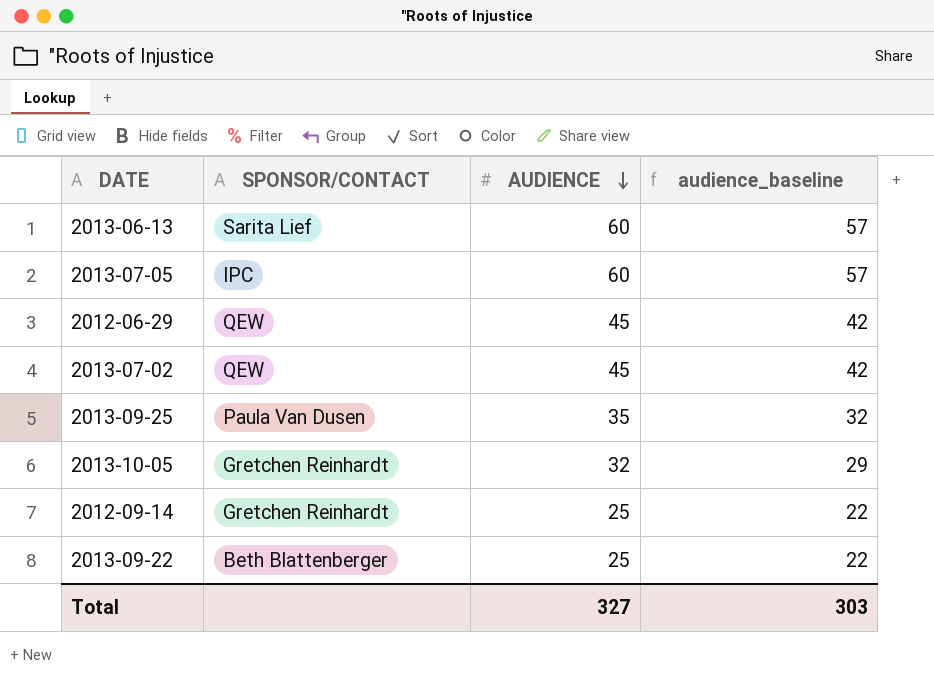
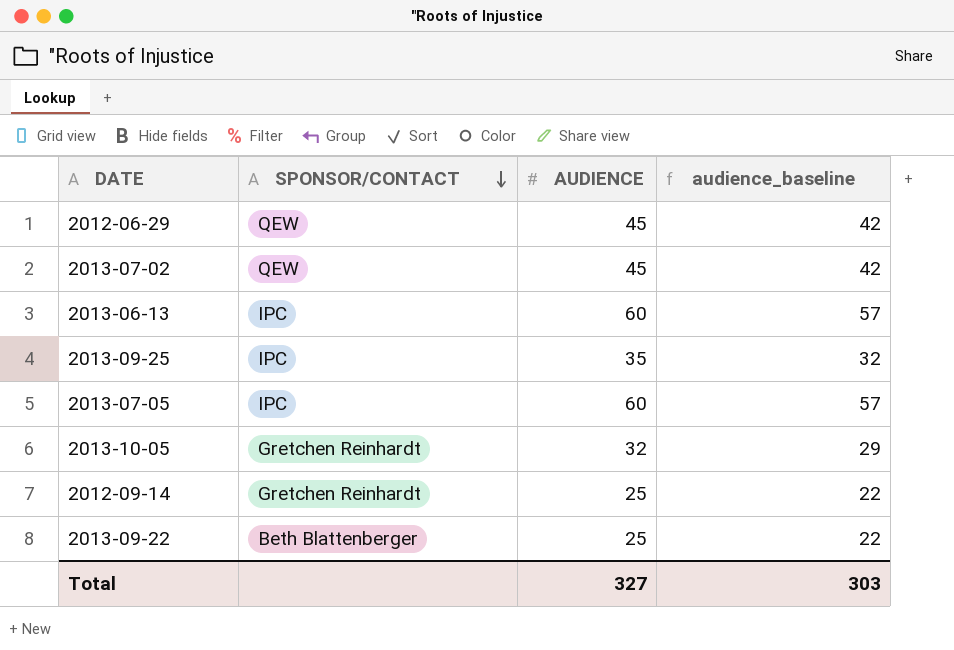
row order: AUDIENCE descending -> SPONSOR/CONTACT descending
2013-06-13 | SPONSOR/CONTACT: Sarita Lief -> IPC
2013-09-25 | SPONSOR/CONTACT: Paula Van Dusen -> IPC

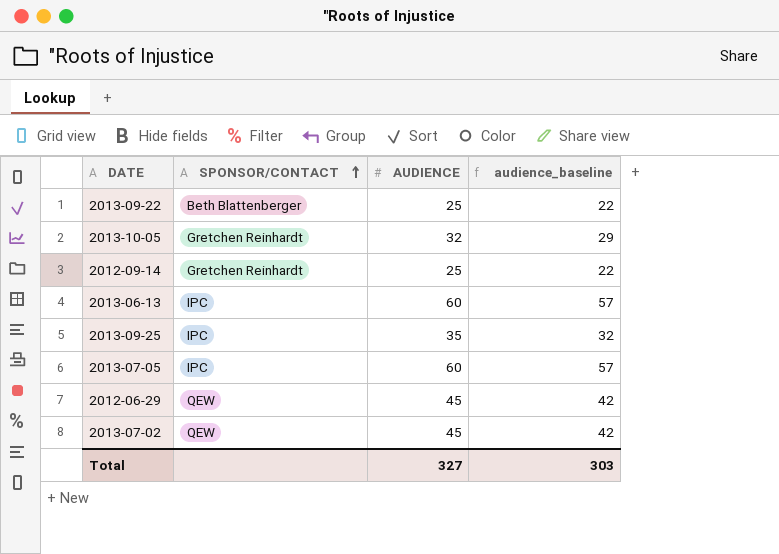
row order: SPONSOR/CONTACT descending -> SPONSOR/CONTACT ascending

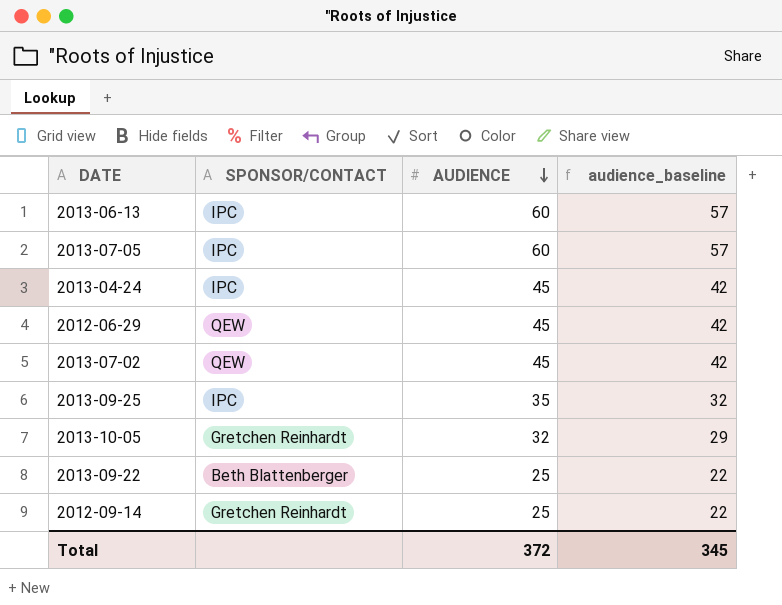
row order: SPONSOR/CONTACT ascending -> AUDIENCE descending
row 2013-04-24: none -> IPC | 45 | 42
Total | AUDIENCE: 327 -> 372
Total | audience_baseline: 303 -> 345

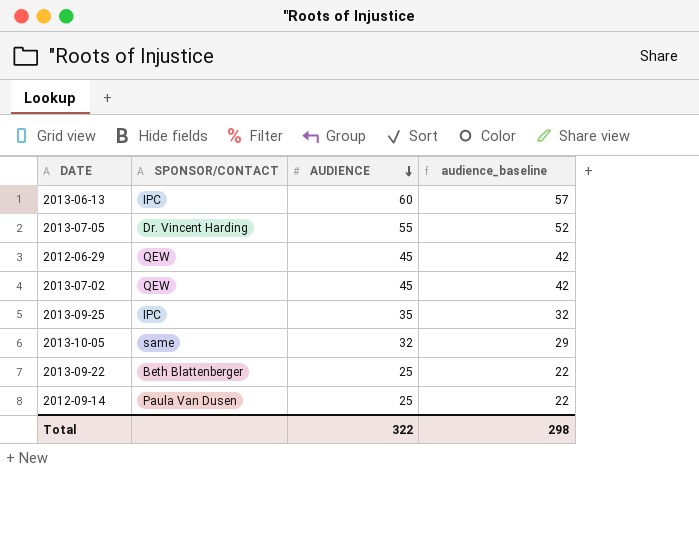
row 2013-04-24: IPC | 45 | 42 -> none
2013-07-05 | SPONSOR/CONTACT: IPC -> Dr. Vincent Harding
2013-07-05 | AUDIENCE: 60 -> 55
2013-07-05 | audience_baseline: 57 -> 52
2013-10-05 | SPONSOR/CONTACT: Gretchen Reinhardt -> same
2012-09-14 | SPONSOR/CONTACT: Gretchen Reinhardt -> Paula Van Dusen
Total | AUDIENCE: 372 -> 322
Total | audience_baseline: 345 -> 298

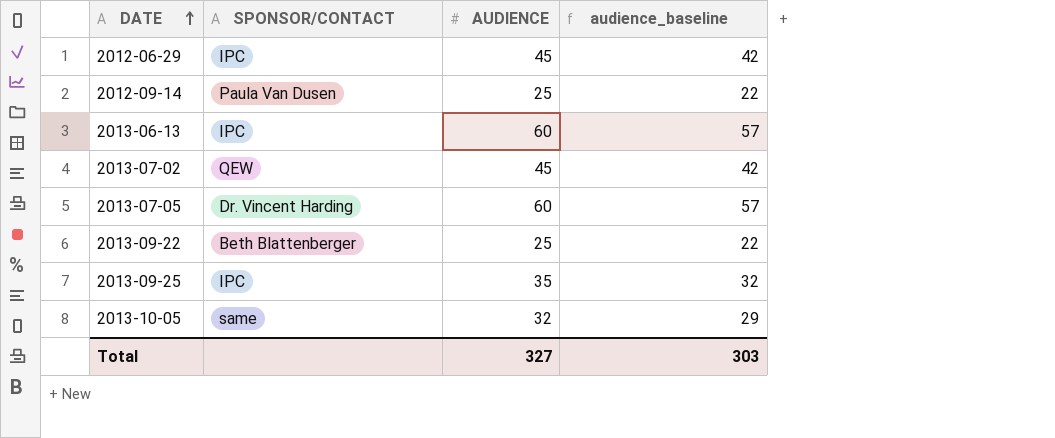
row order: AUDIENCE descending -> DATE ascending
2012-06-29 | SPONSOR/CONTACT: QEW -> IPC
2013-07-05 | AUDIENCE: 55 -> 60
2013-07-05 | audience_baseline: 52 -> 57
Total | AUDIENCE: 322 -> 327
Total | audience_baseline: 298 -> 303

